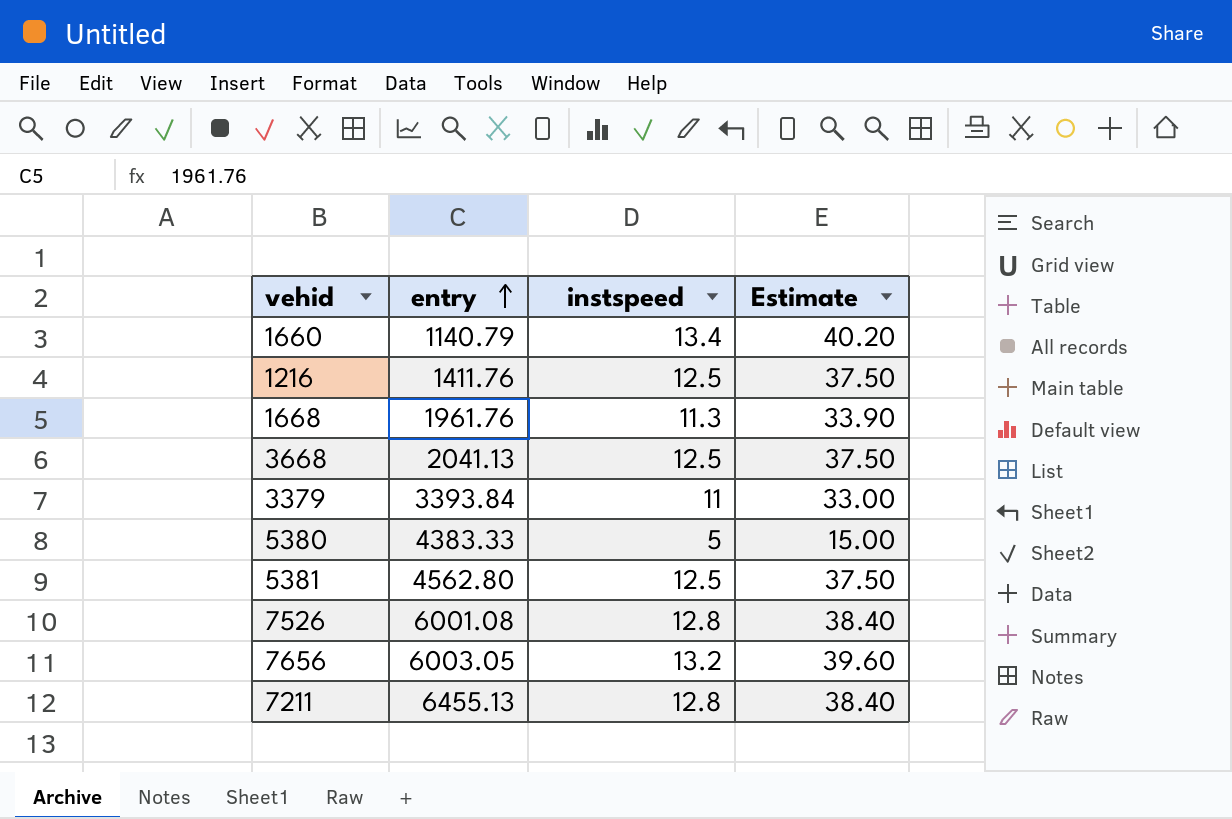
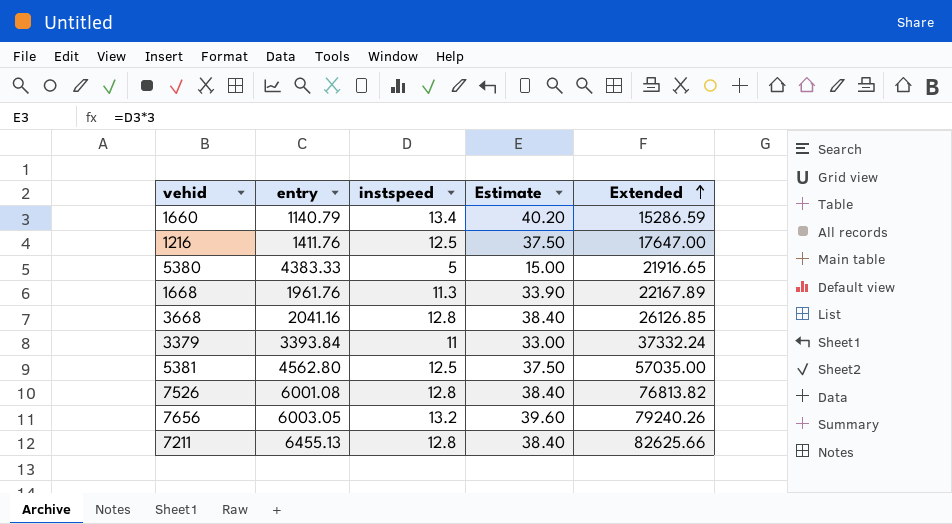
row order: entry ascending -> Extended ascending
column Extended | formula: none -> [entry] * [instspeed]
3668 | entry: 2041.13 -> 2041.16
3668 | instspeed: 12.5 -> 12.8
3668 | Estimate: 37.50 -> 38.40

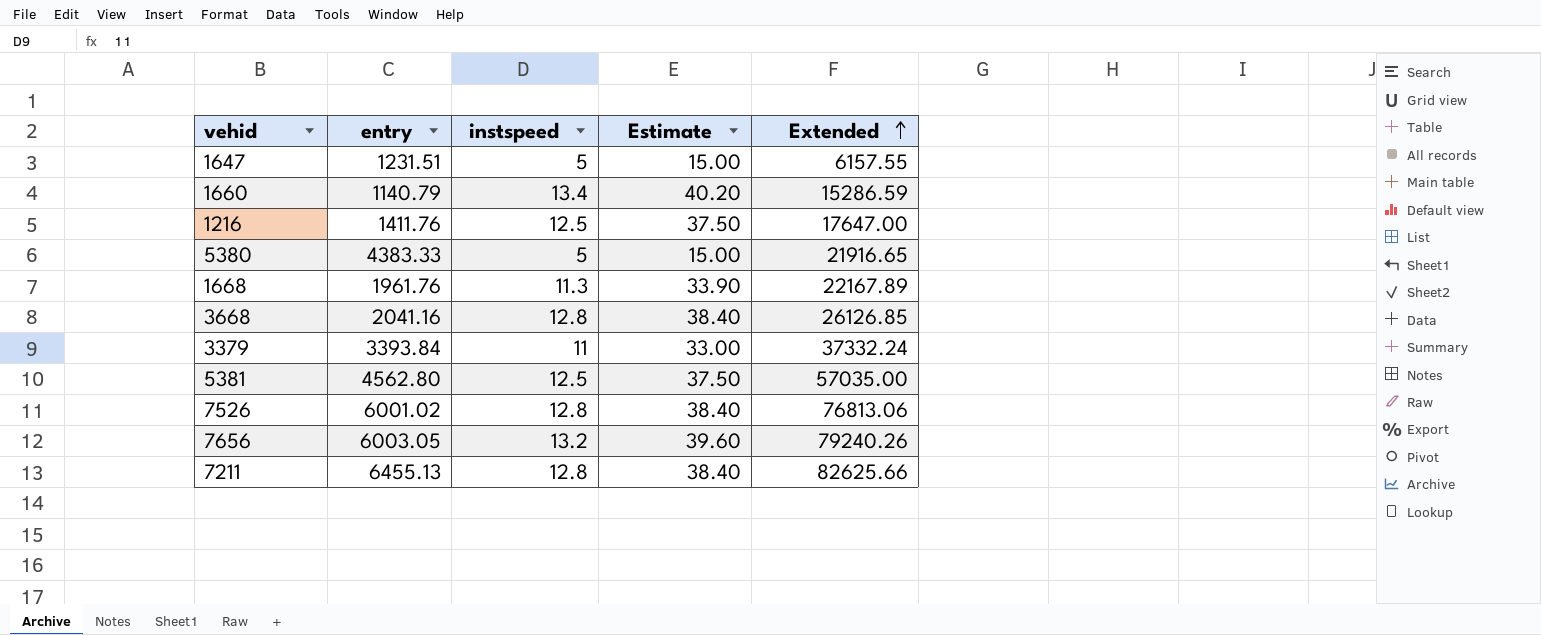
row 1647: none -> 1231.51 | 5 | 15.00 | 6157.55
7526 | entry: 6001.08 -> 6001.02
7526 | Extended: 76813.82 -> 76813.06

